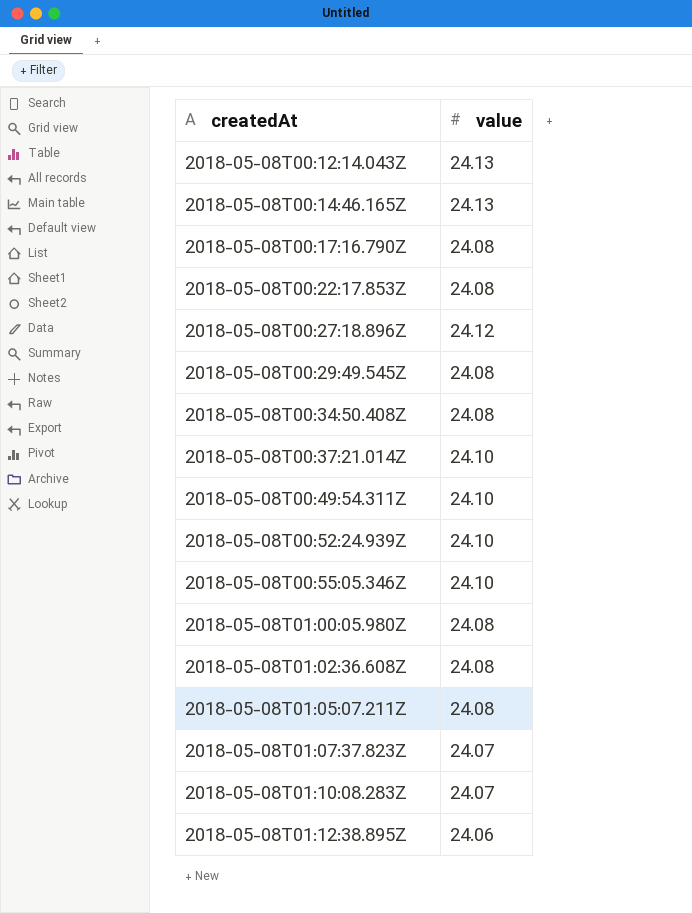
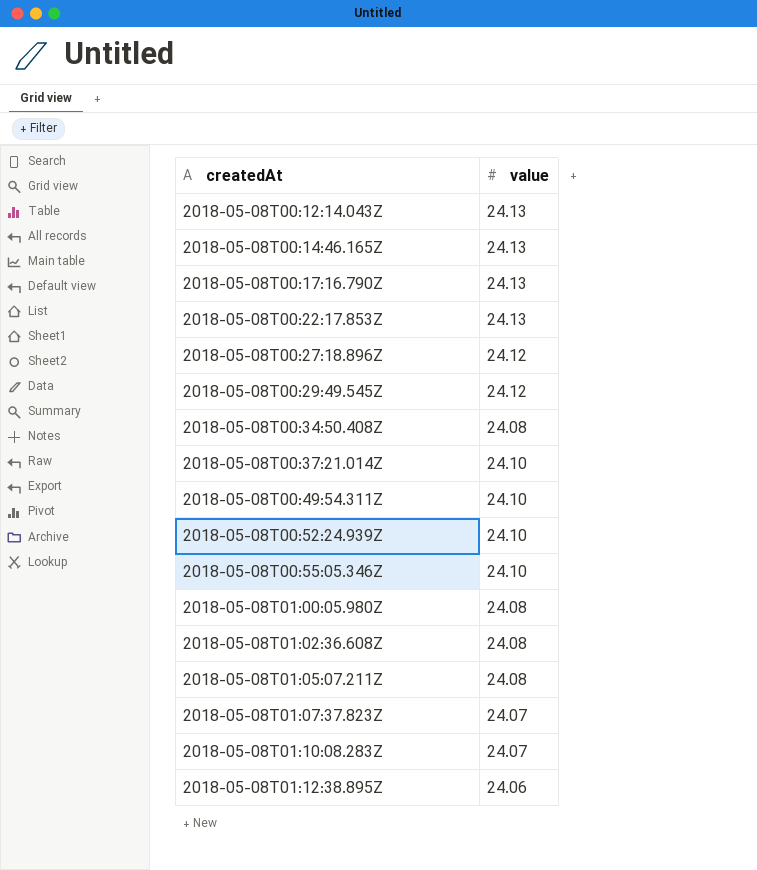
2018-05-08T00:17:16.790Z | value: 24.08 -> 24.13
2018-05-08T00:22:17.853Z | value: 24.08 -> 24.13
2018-05-08T00:29:49.545Z | value: 24.08 -> 24.12

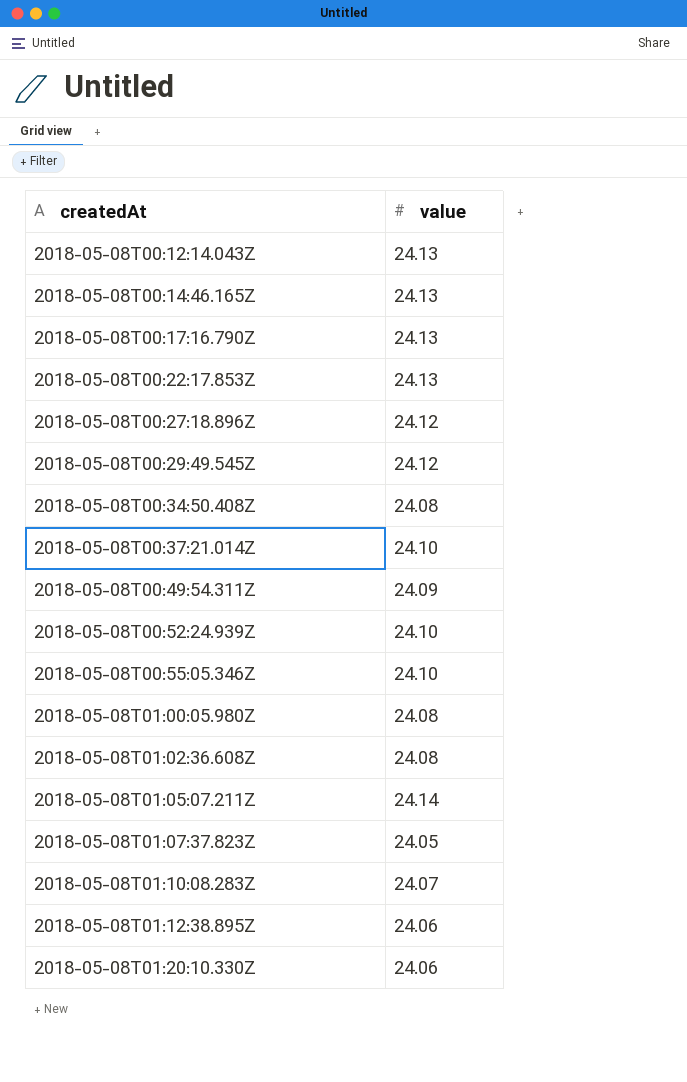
2018-05-08T00:49:54.311Z | value: 24.10 -> 24.09
2018-05-08T01:05:07.211Z | value: 24.08 -> 24.14
2018-05-08T01:07:37.823Z | value: 24.07 -> 24.05
row 2018-05-08T01:20:10.330Z: none -> 24.06

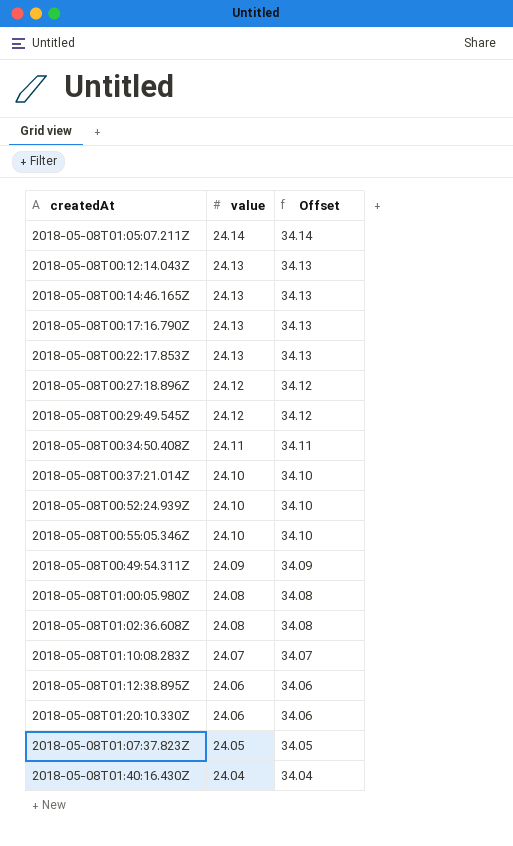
row order: createdAt ascending -> value descending
column Offset | formula: none -> [value] + 10
2018-05-08T00:34:50.408Z | value: 24.08 -> 24.11
row 2018-05-08T01:40:16.430Z: none -> 24.04 | 34.04

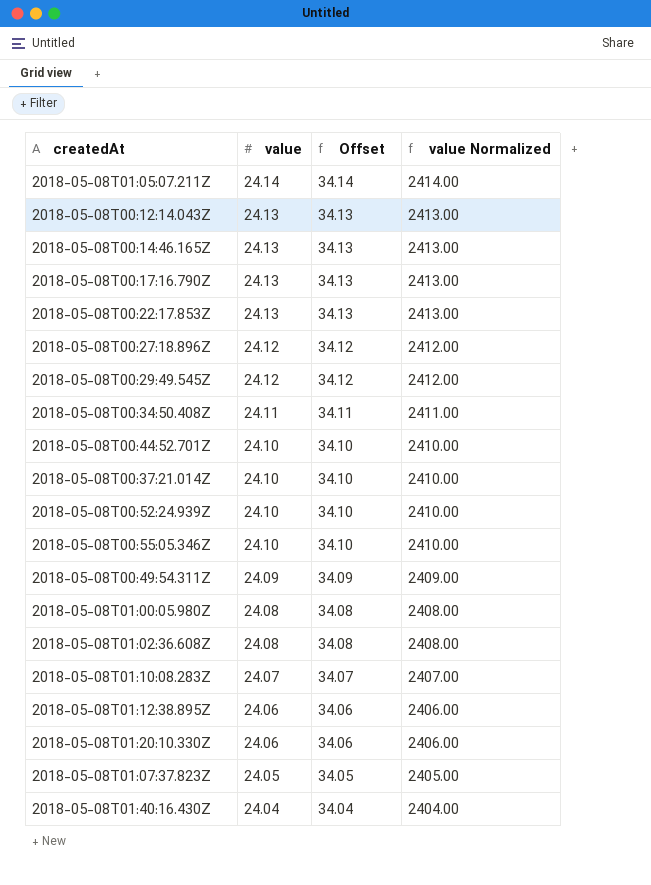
column value Normalized | formula: none -> [value] * 100
row 2018-05-08T00:44:52.701Z: none -> 24.10 | 34.10 | 2410.00

